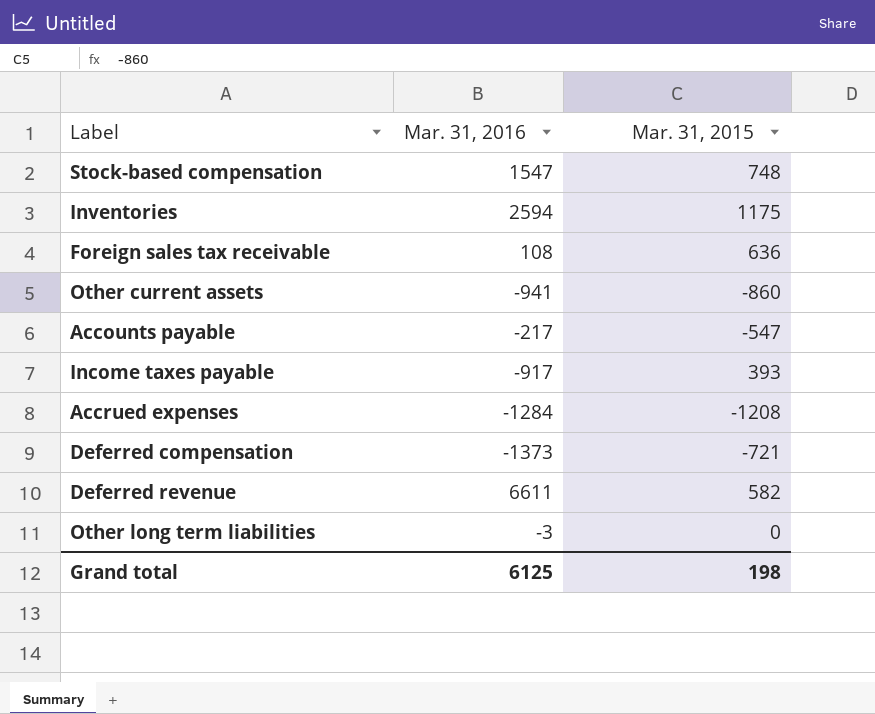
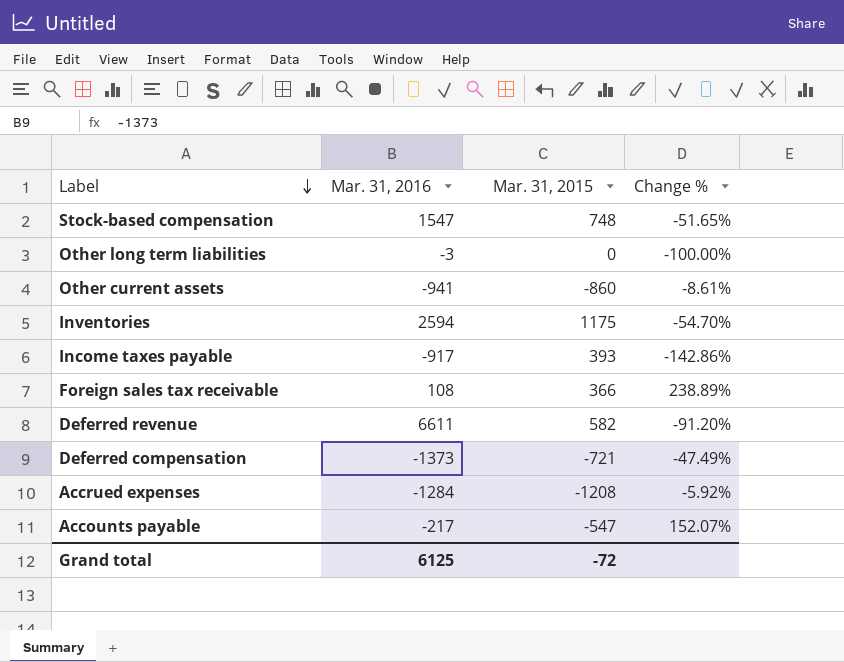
row order: none -> Label descending
column Change % | formula: none -> ([Mar. 31, 2015] - [Mar. 31, 2016]) / [Mar. 31, 2016]
Foreign sales tax receivable | Mar. 31, 2015: 636 -> 366
Grand total | Mar. 31, 2015: 198 -> -72

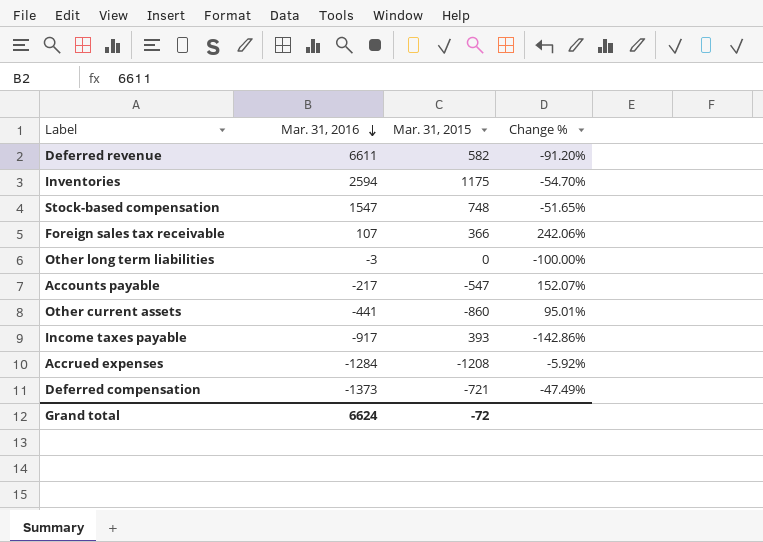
row order: Label descending -> Mar. 31, 2016 descending
Foreign sales tax receivable | Mar. 31, 2016: 108 -> 107
Foreign sales tax receivable | Change %: 238.89% -> 242.06%
Other current assets | Mar. 31, 2016: -941 -> -441
Other current assets | Change %: -8.61% -> 95.01%
Grand total | Mar. 31, 2016: 6125 -> 6624

